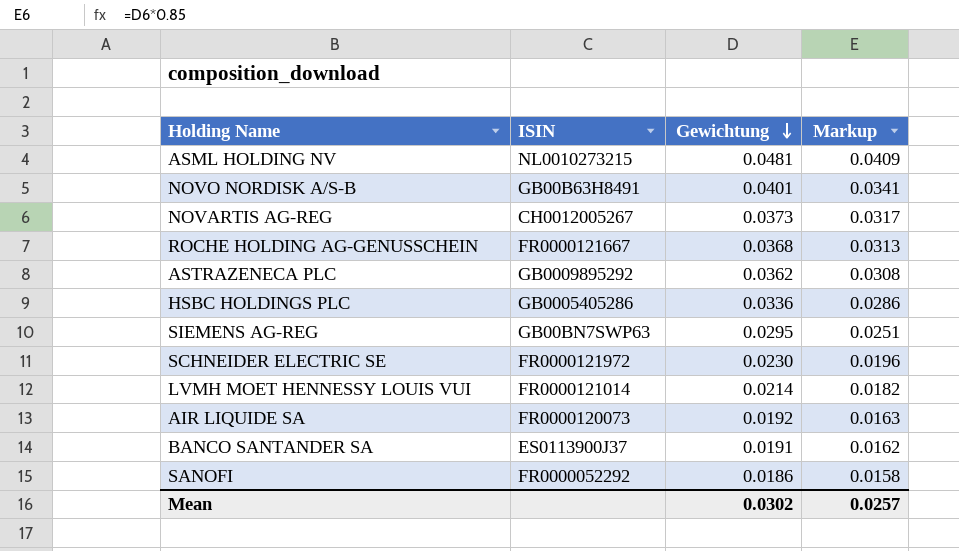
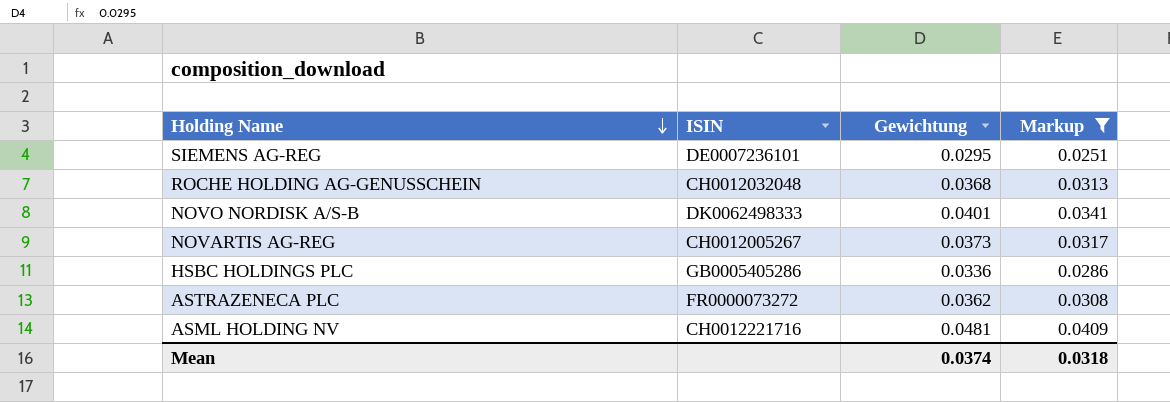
filter: none -> Markup >= 0.0251
row order: Gewichtung descending -> Holding Name descending
SIEMENS AG-REG | ISIN: GB00BN7SWP63 -> DE0007236101
ROCHE HOLDING AG-GENUSSCHEIN | ISIN: FR0000121667 -> CH0012032048
NOVO NORDISK A/S-B | ISIN: GB00B63H8491 -> DK0062498333
ASTRAZENECA PLC | ISIN: GB0009895292 -> FR0000073272
ASML HOLDING NV | ISIN: NL0010273215 -> CH0012221716
Mean | Gewichtung: 0.0302 -> 0.0374
Mean | Markup: 0.0257 -> 0.0318

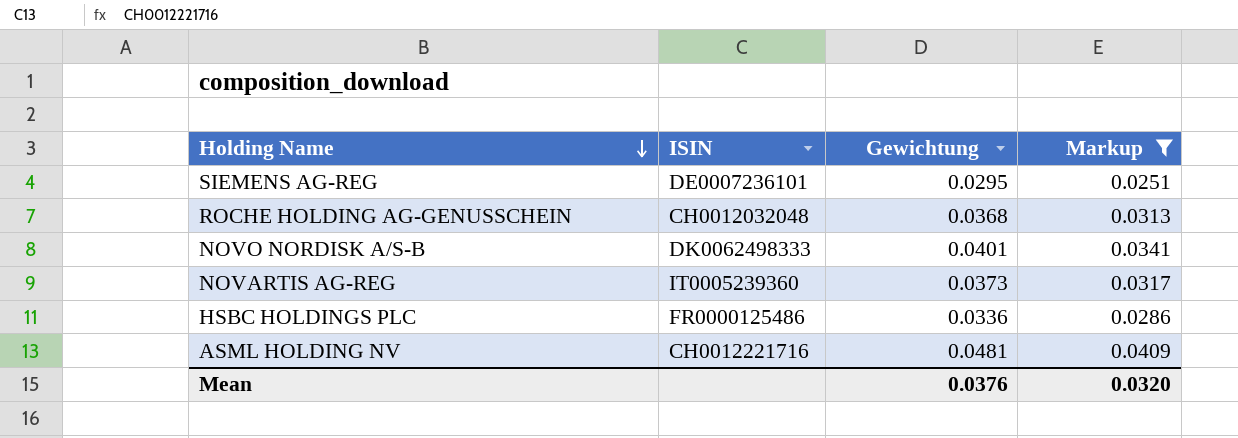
row ASTRAZENECA PLC: FR0000073272 | 0.0362 | 0.0308 -> none
NOVARTIS AG-REG | ISIN: CH0012005267 -> IT0005239360
HSBC HOLDINGS PLC | ISIN: GB0005405286 -> FR0000125486
Mean | Gewichtung: 0.0374 -> 0.0376
Mean | Markup: 0.0318 -> 0.0320

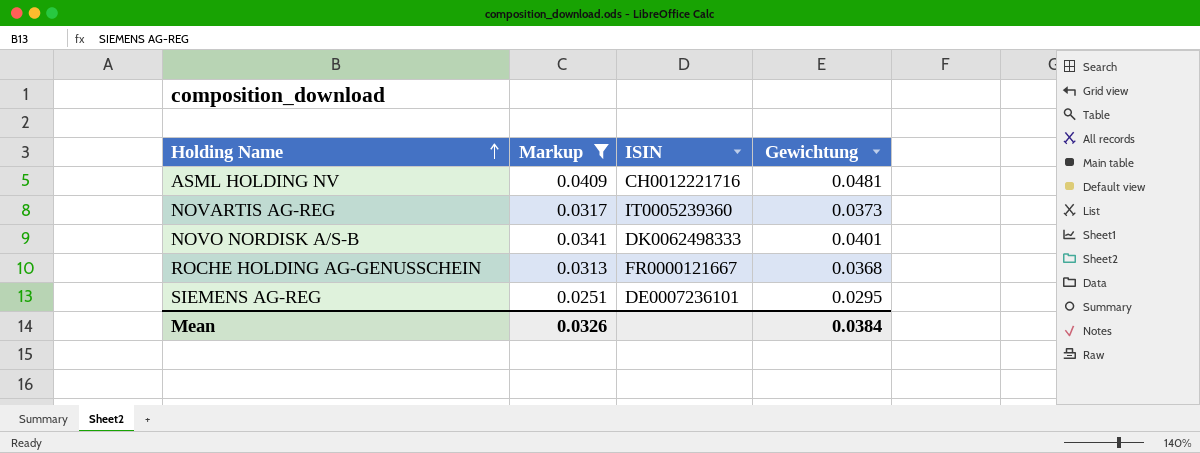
row order: Holding Name descending -> Holding Name ascending
column Markup | position: 4 -> 2
row HSBC HOLDINGS PLC: FR0000125486 | 0.0336 | 0.0286 -> none
ROCHE HOLDING AG-GENUSSCHEIN | ISIN: CH0012032048 -> FR0000121667
Mean | Markup: 0.0320 -> 0.0326
Mean | Gewichtung: 0.0376 -> 0.0384

